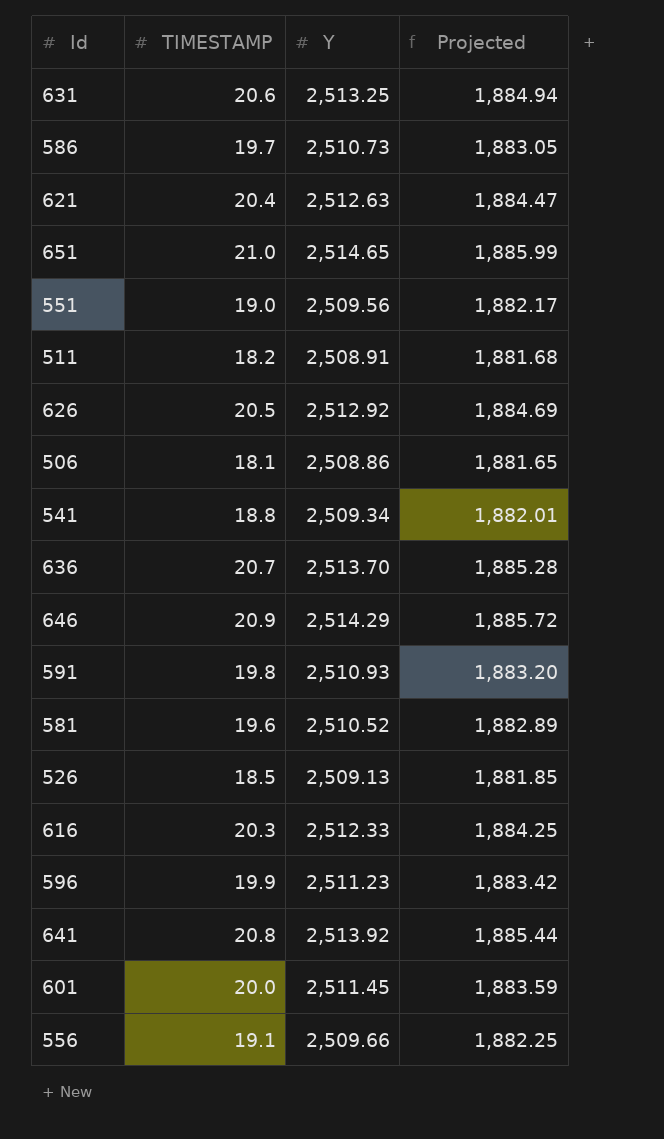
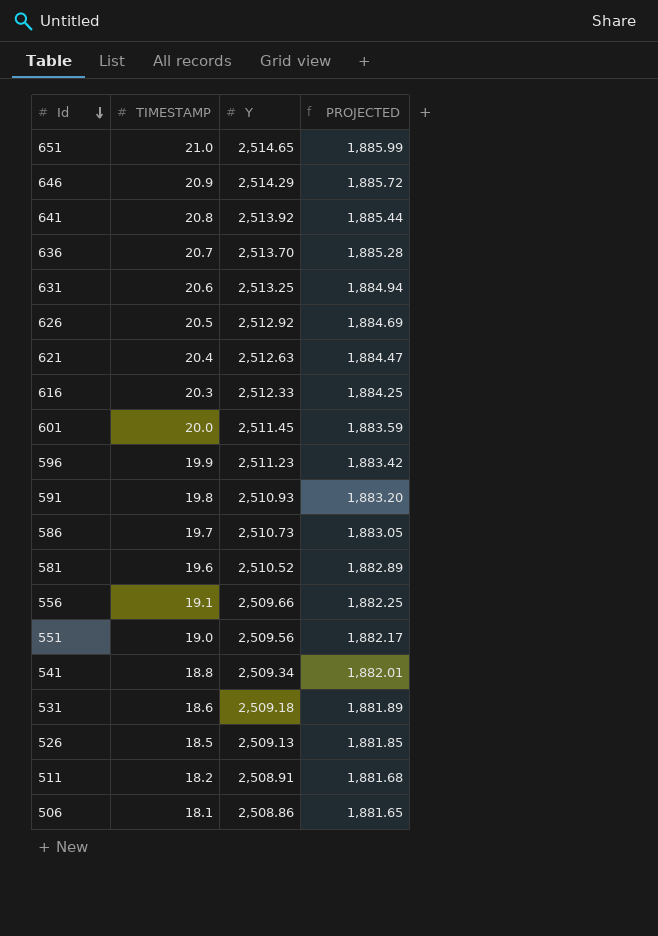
row order: none -> Id descending
column name: Projected -> PROJECTED
row 531: none -> 18.6 | 2,509.18 | 1,881.89

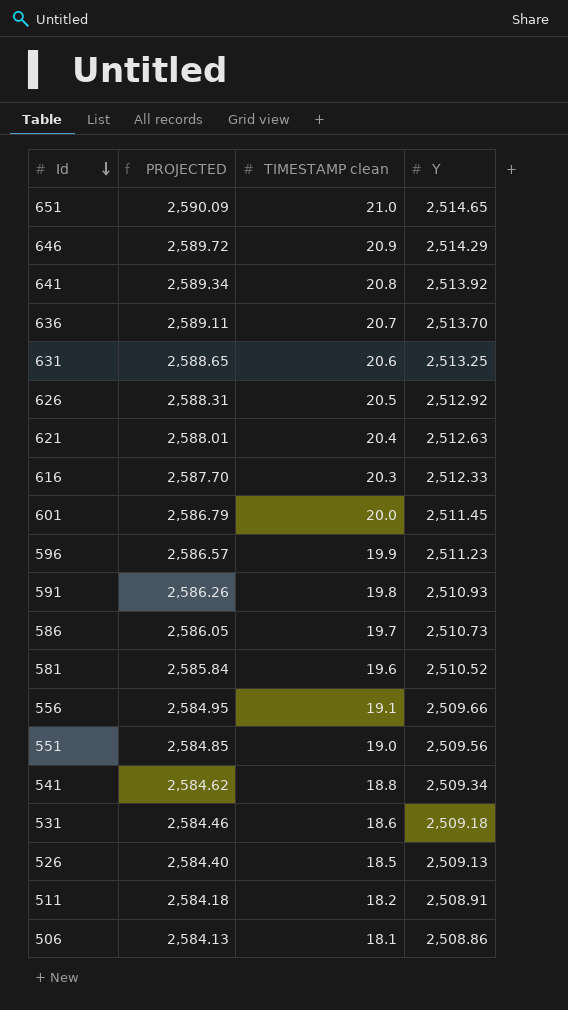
column PROJECTED | formula: [Y] * 0.75 -> [Y] * 1.03
column PROJECTED | position: 4 -> 2
column name: TIMESTAMP -> TIMESTAMP clean

